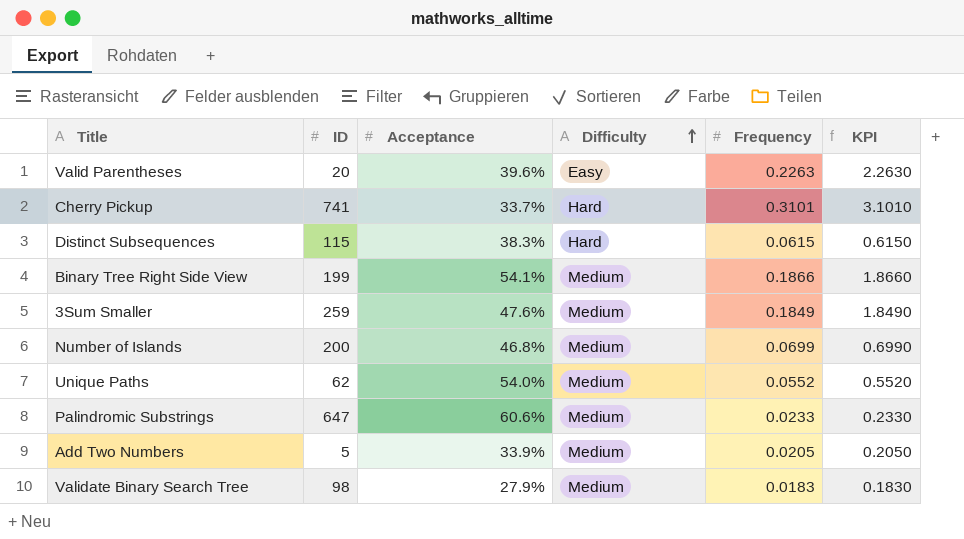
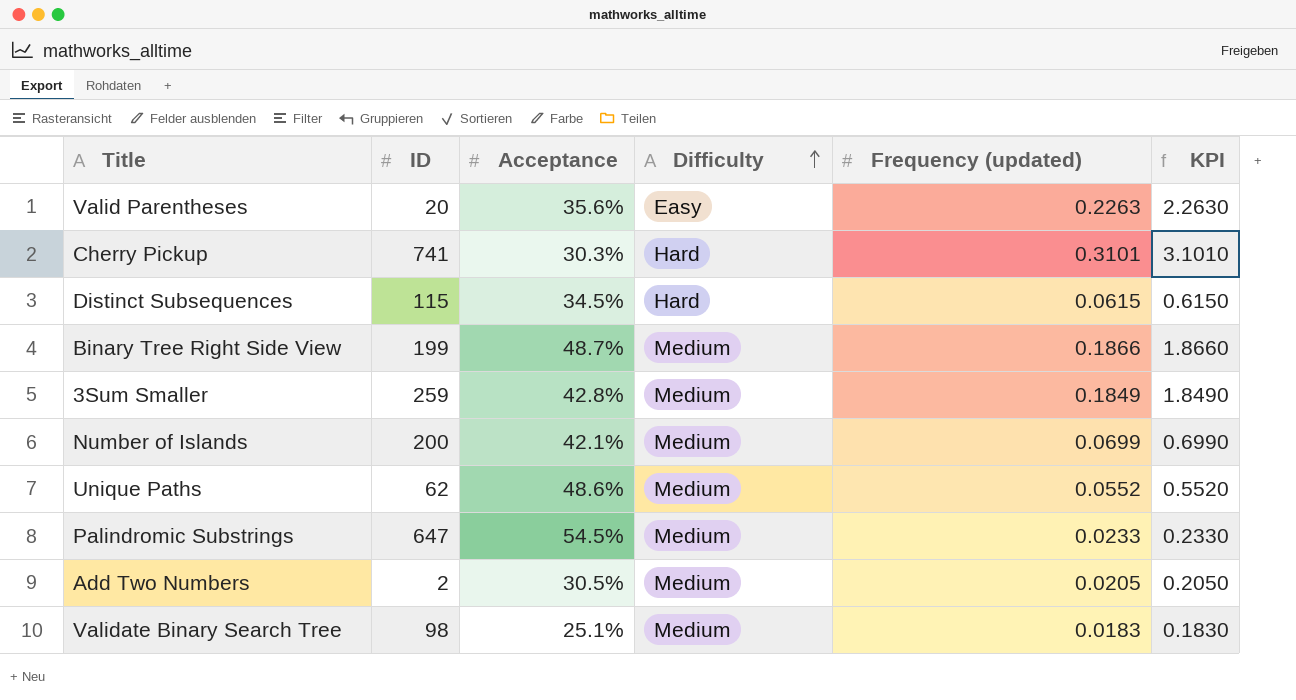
column name: Frequency -> Frequency (updated)
Valid Parentheses | Acceptance: 39.6% -> 35.6%
Cherry Pickup | Acceptance: 33.7% -> 30.3%
Distinct Subsequences | Acceptance: 38.3% -> 34.5%
Binary Tree Right Side View | Acceptance: 54.1% -> 48.7%
3Sum Smaller | Acceptance: 47.6% -> 42.8%
Number of Islands | Acceptance: 46.8% -> 42.1%
Unique Paths | Acceptance: 54.0% -> 48.6%
Palindromic Substrings | Acceptance: 60.6% -> 54.5%
Add Two Numbers | ID: 5 -> 2
Add Two Numbers | Acceptance: 33.9% -> 30.5%
Validate Binary Search Tree | Acceptance: 27.9% -> 25.1%

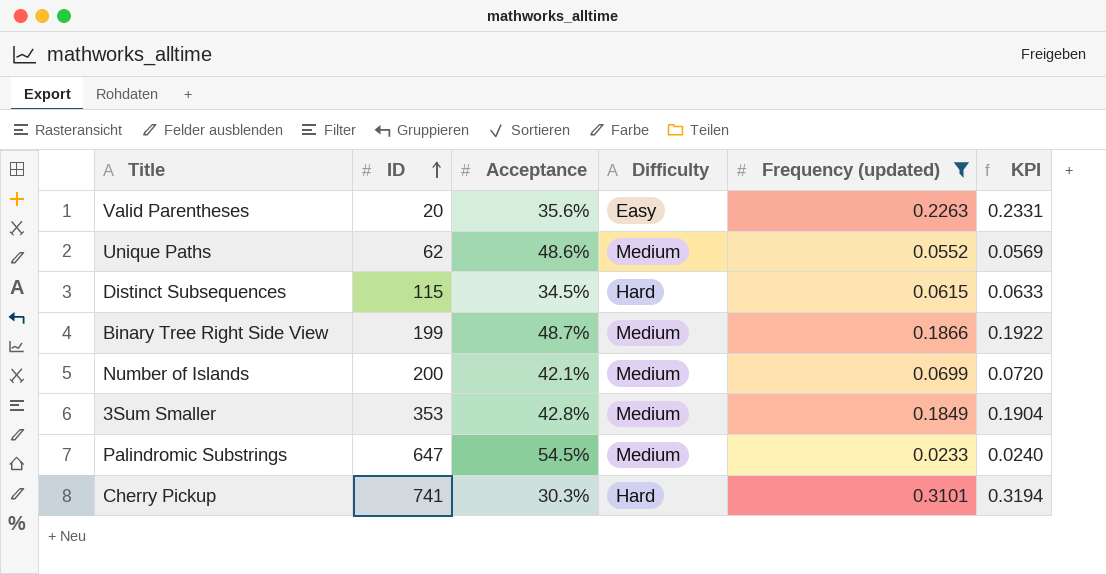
filter: none -> Frequency (updated) >= 0.0233
row order: Difficulty ascending -> ID ascending
column KPI | formula: [Frequency (updated)] * 10 -> [Frequency (updated)] * 1.03
3Sum Smaller | ID: 259 -> 353

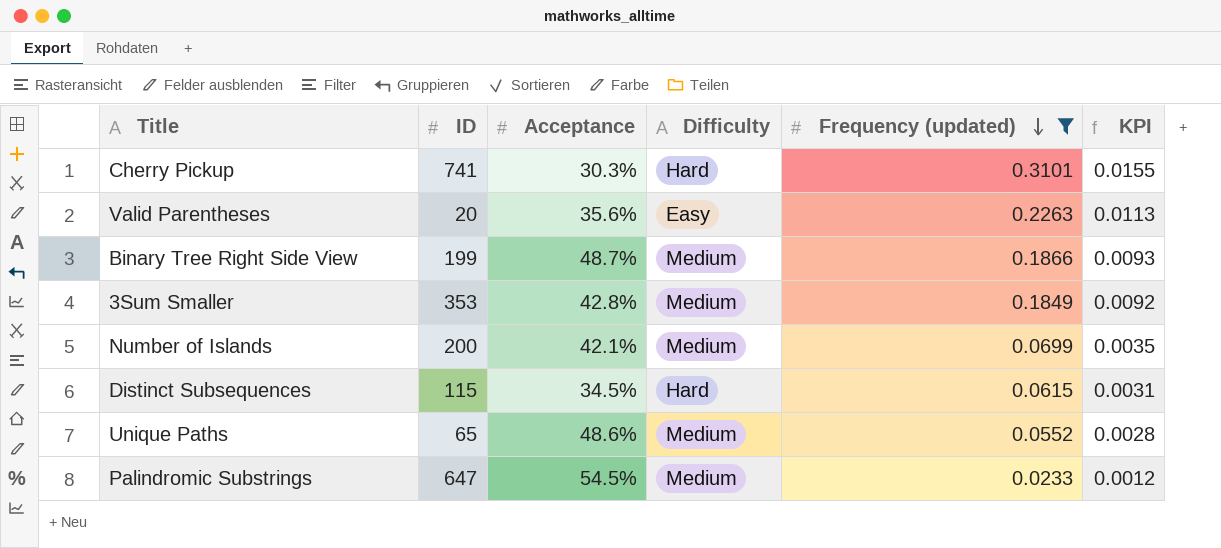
row order: ID ascending -> Frequency (updated) descending
column KPI | formula: [Frequency (updated)] * 1.03 -> [Frequency (updated)] * 0.05
Unique Paths | ID: 62 -> 65

